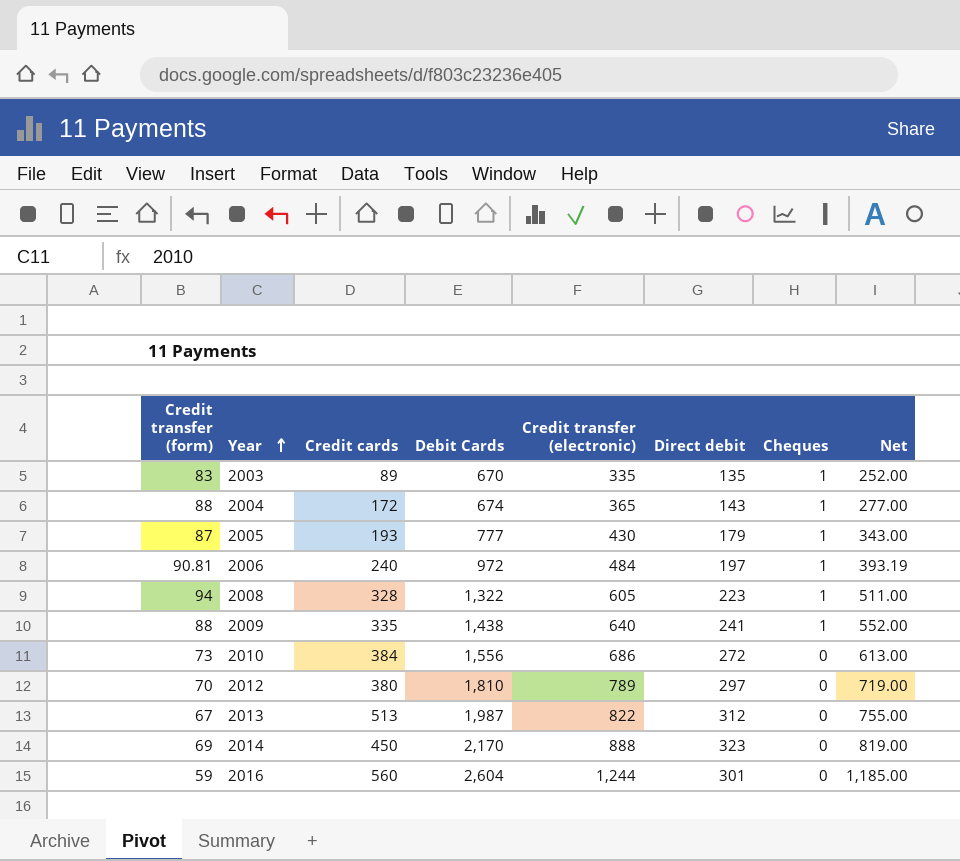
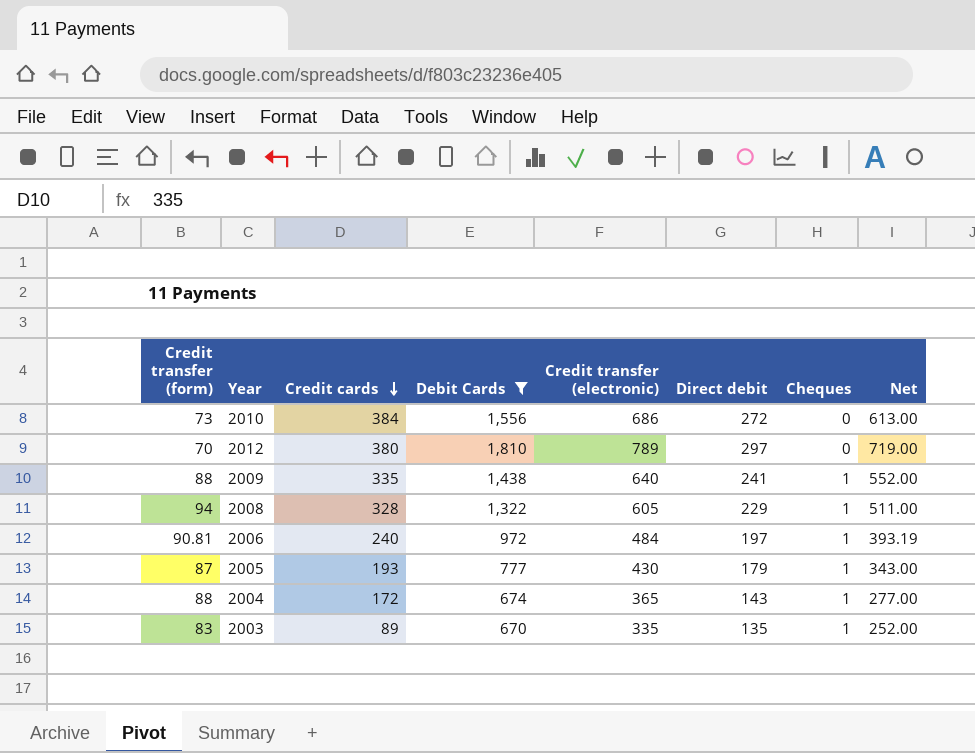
filter: none -> Debit Cards <= 1,810
row order: Year ascending -> Credit cards descending
2008 | Direct debit: 223 -> 229

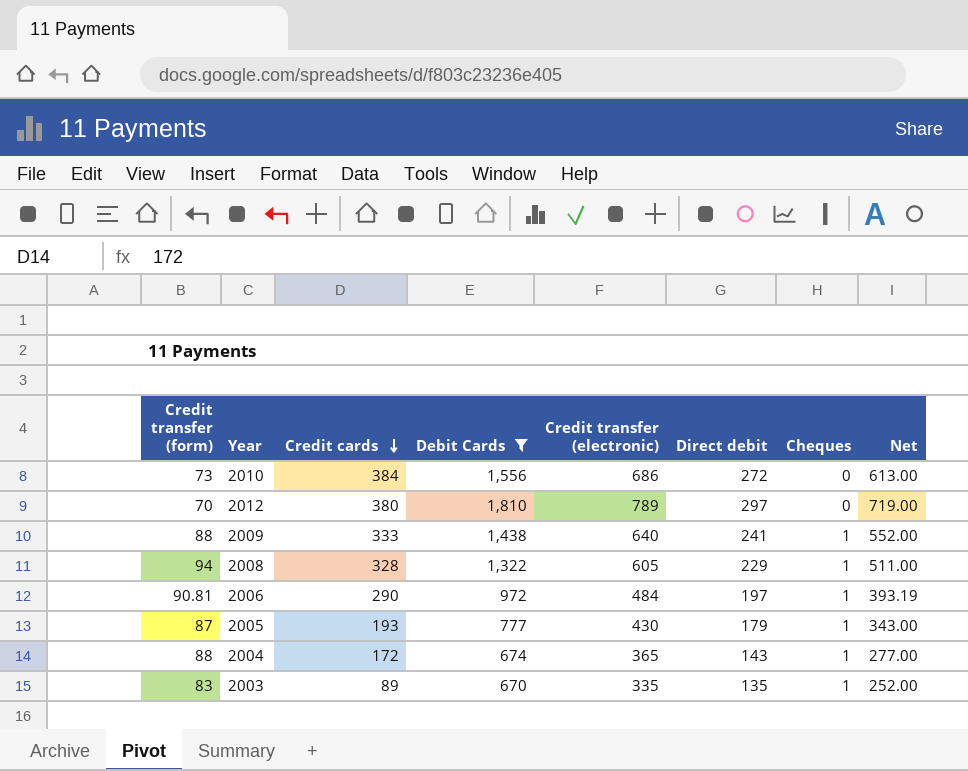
2009 | Credit cards: 335 -> 333
2006 | Credit cards: 240 -> 290

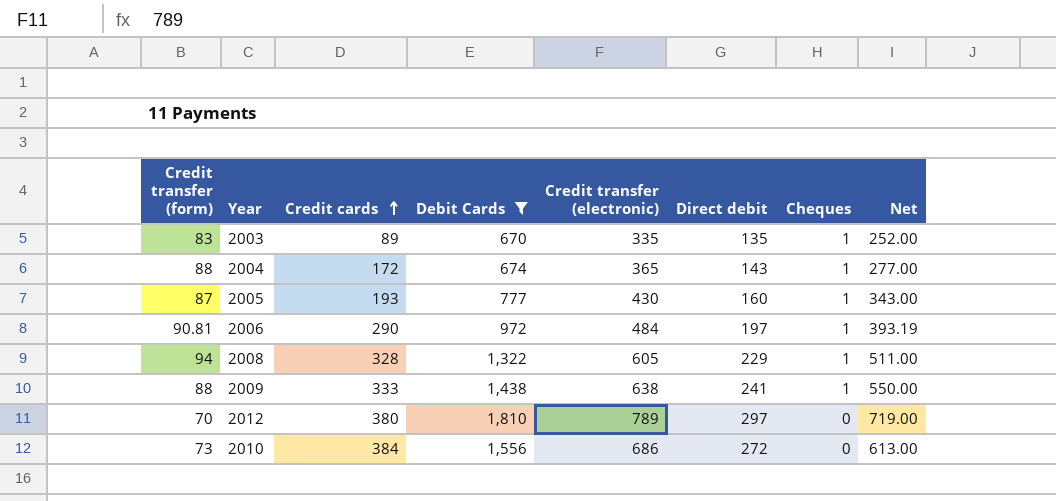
row order: Credit cards descending -> Credit cards ascending
2005 | Direct debit: 179 -> 160
2009 | Credit transfer (electronic): 640 -> 638
2009 | Net: 552.00 -> 550.00

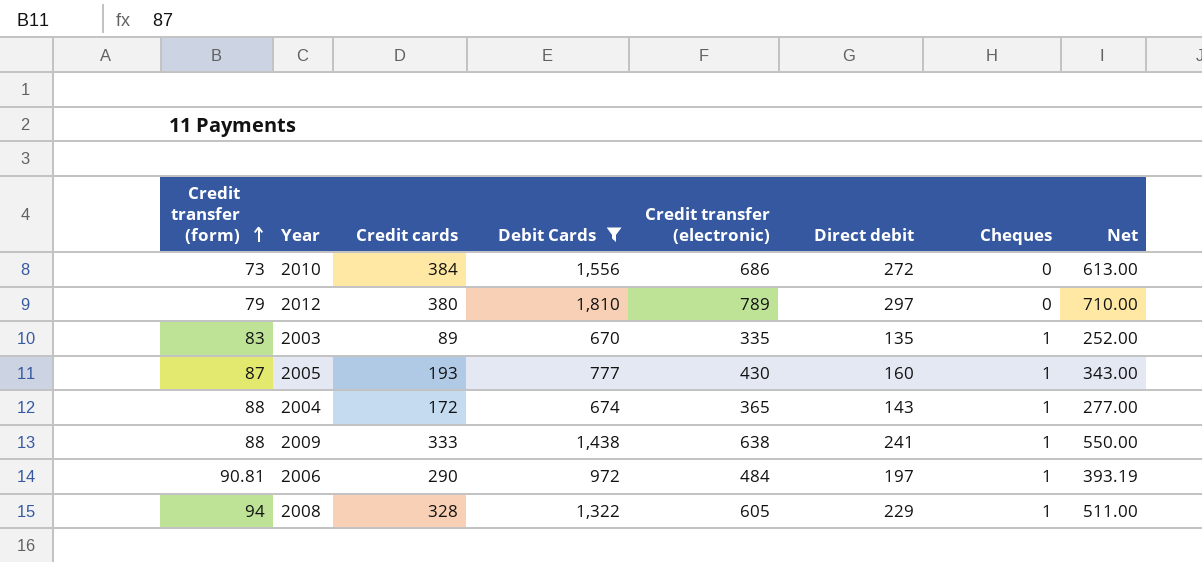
row order: Credit cards ascending -> Credit transfer (form) ascending
2012 | Credit transfer (form): 70 -> 79
2012 | Net: 719.00 -> 710.00

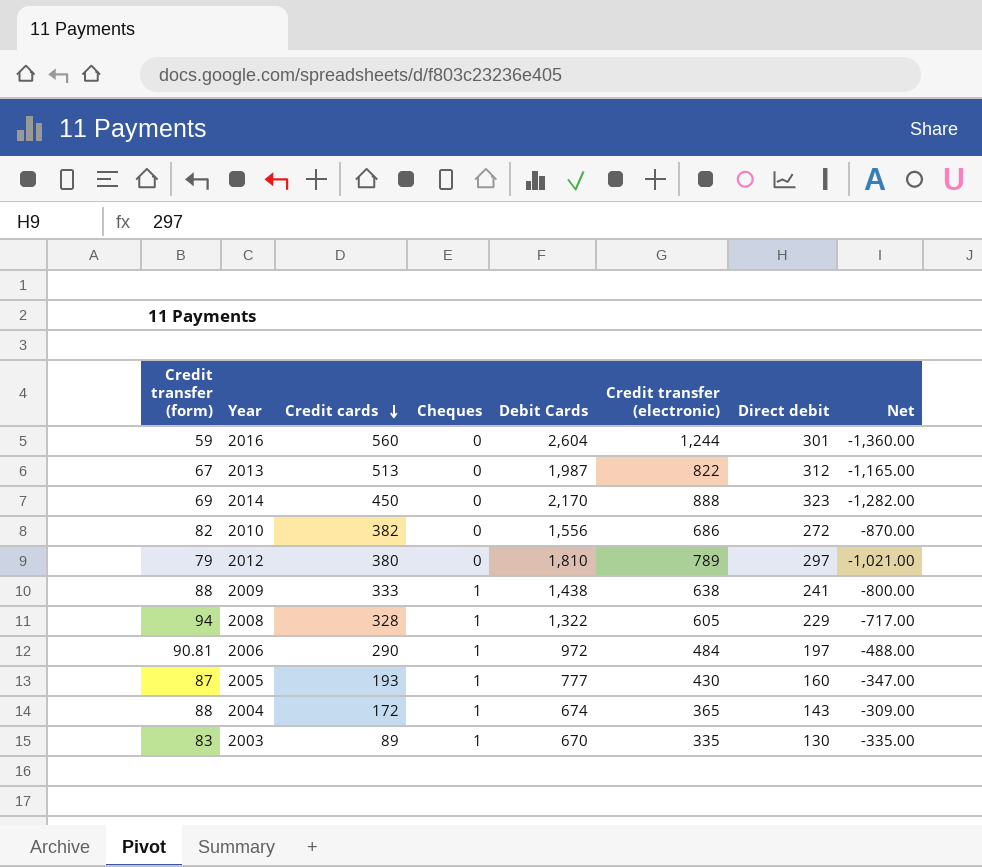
filter: Debit Cards <= 1,810 -> none
row order: Credit transfer (form) ascending -> Credit cards descending
column Cheques | position: 7 -> 4
column Net | formula: [Credit transfer (electronic)] - [Credit transfer (form)] -> [Credit transfer (electronic)] - [Debit Cards]
2010 | Credit transfer (form): 73 -> 82
2010 | Credit cards: 384 -> 382
2003 | Direct debit: 135 -> 130

